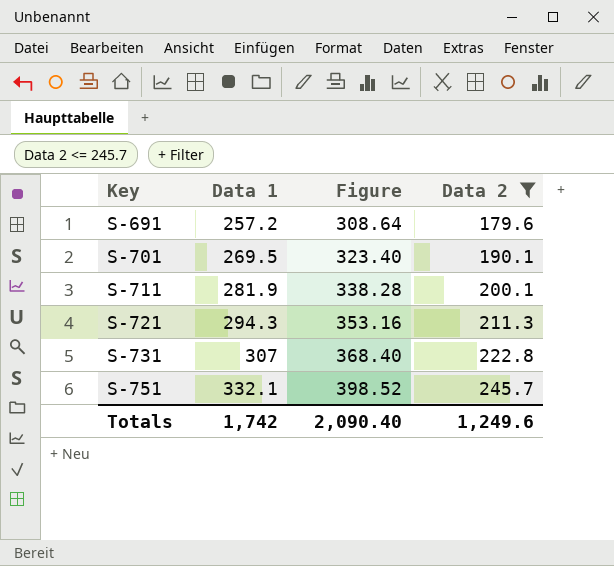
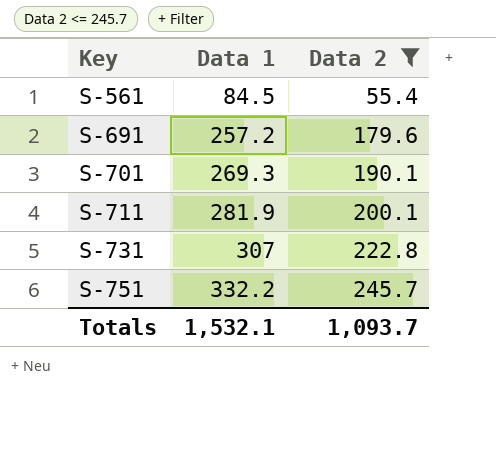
column Figure | formula: [Data 1] * 1.2 -> none
row S-721: 294.3 | 353.16 | 211.3 -> none
row S-561: none -> 84.5 | 55.4
S-701 | Data 1: 269.5 -> 269.3
S-751 | Data 1: 332.1 -> 332.2
Totals | Data 1: 1,742 -> 1,532.1
Totals | Data 2: 1,249.6 -> 1,093.7

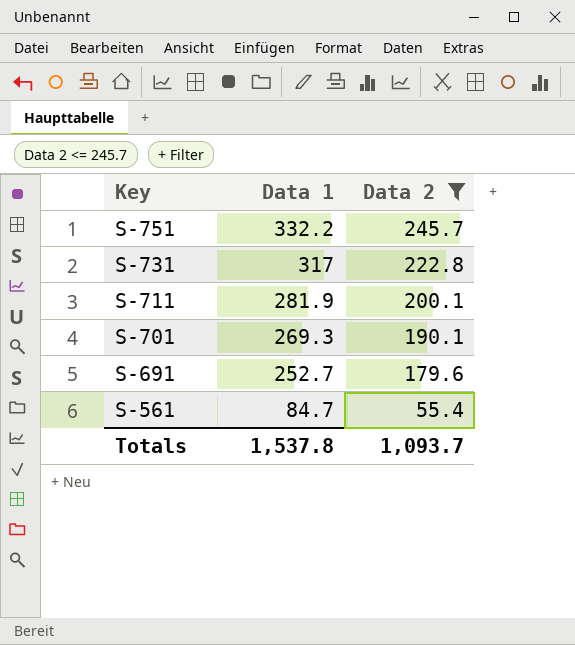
row order: Key ascending -> Key descending
S-731 | Data 1: 307 -> 317
S-691 | Data 1: 257.2 -> 252.7
S-561 | Data 1: 84.5 -> 84.7
Totals | Data 1: 1,532.1 -> 1,537.8

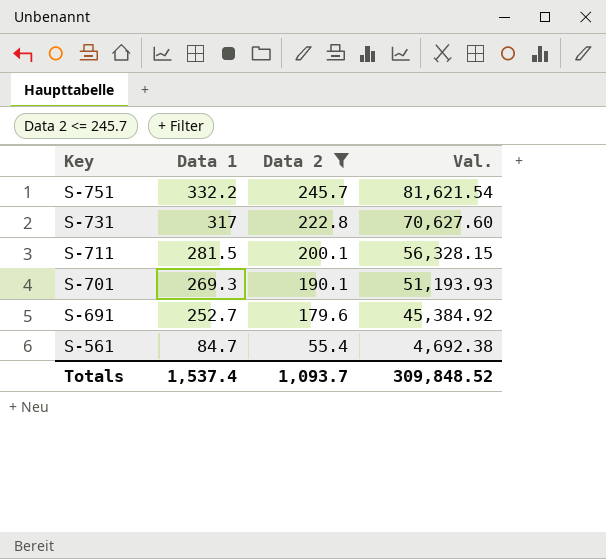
column Val. | formula: none -> [Data 1] * [Data 2]
S-711 | Data 1: 281.9 -> 281.5
Totals | Data 1: 1,537.8 -> 1,537.4

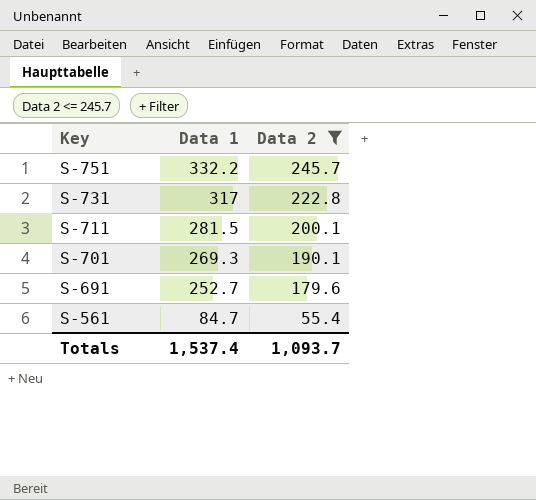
column Val. | formula: [Data 1] * [Data 2] -> none

